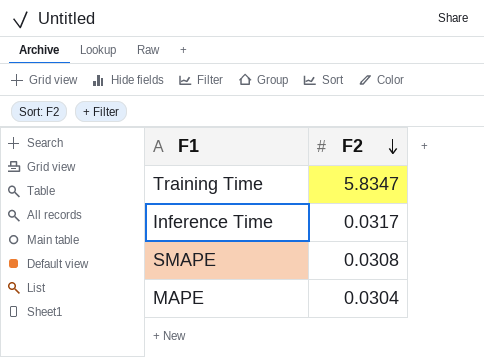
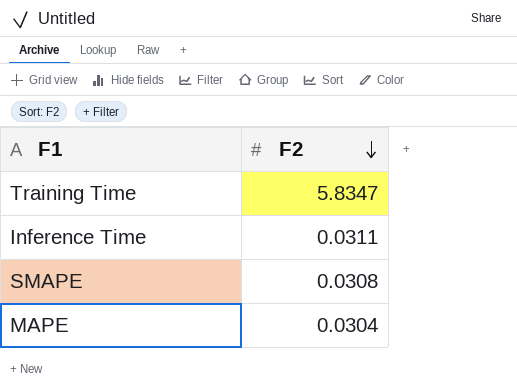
Inference Time | F2: 0.0317 -> 0.0311

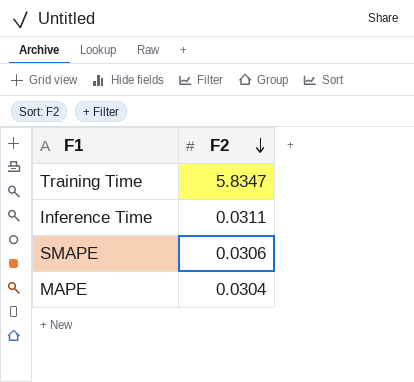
SMAPE | F2: 0.0308 -> 0.0306

